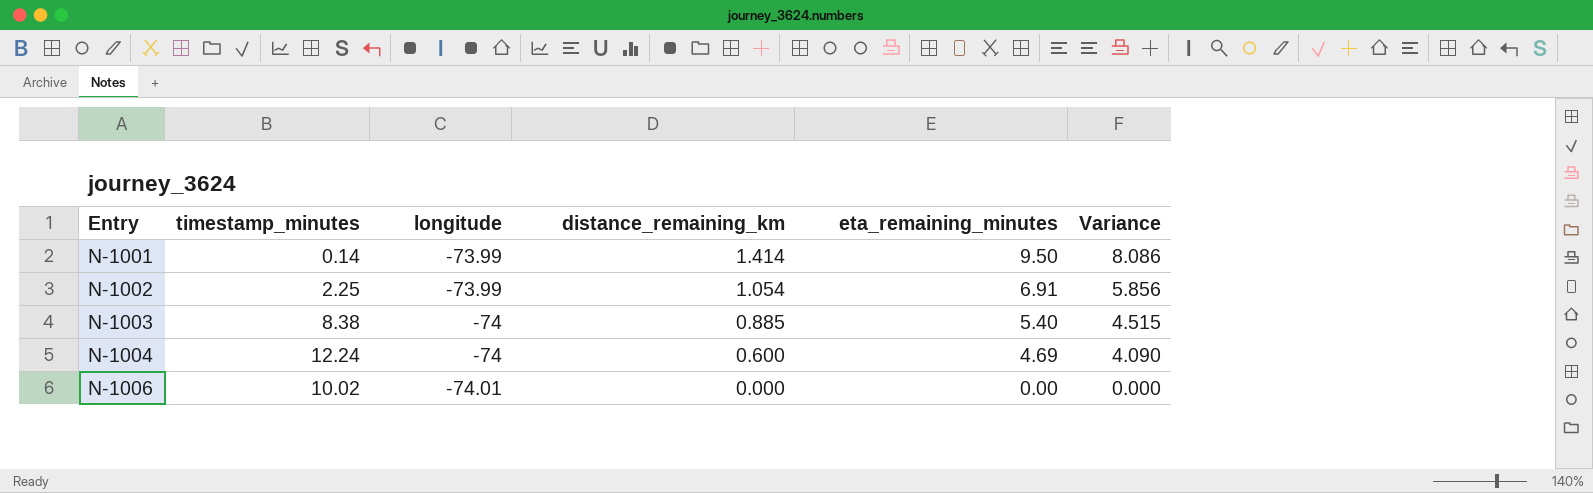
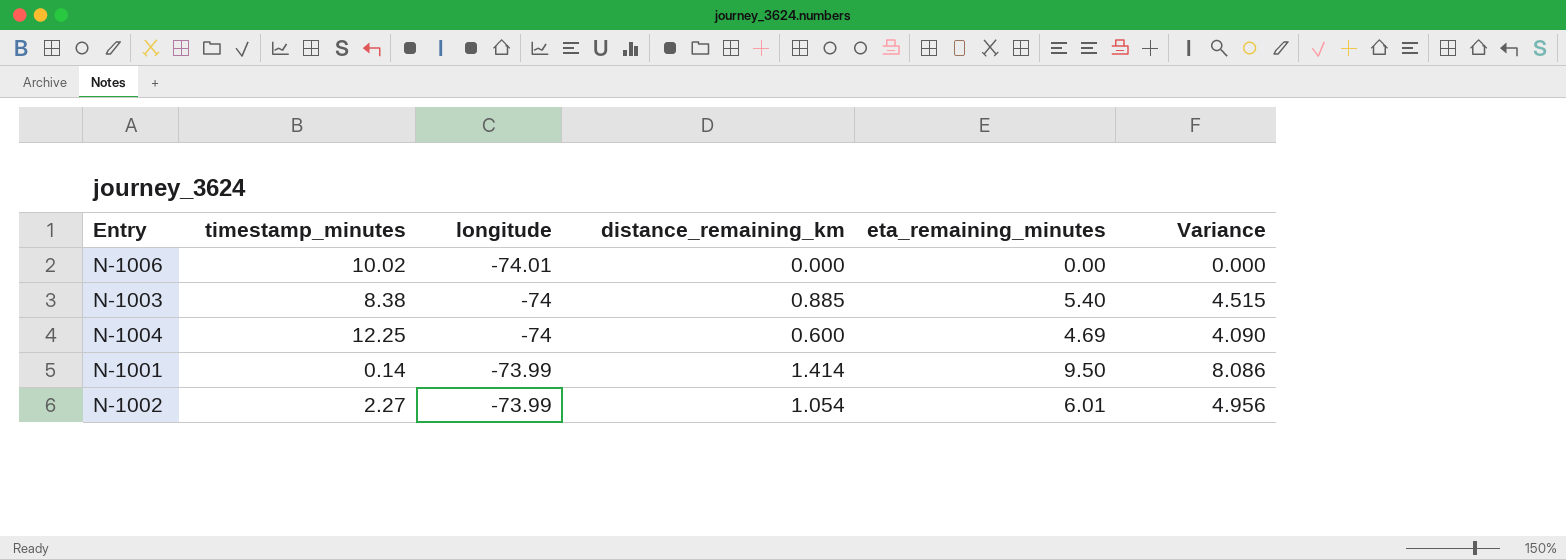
row order: Entry ascending -> longitude ascending
N-1004 | timestamp_minutes: 12.24 -> 12.25
N-1002 | timestamp_minutes: 2.25 -> 2.27
N-1002 | eta_remaining_minutes: 6.91 -> 6.01
N-1002 | Variance: 5.856 -> 4.956

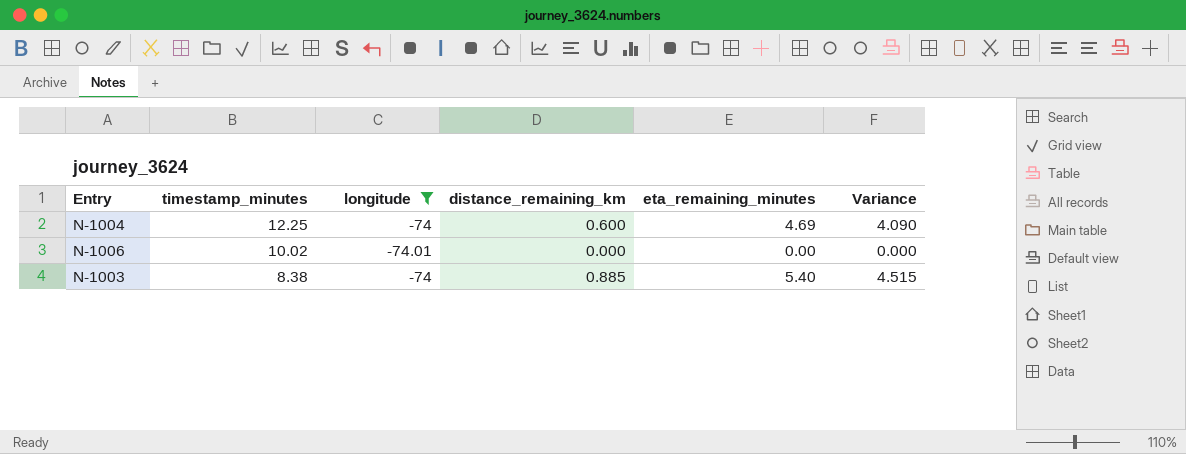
filter: none -> longitude != -73.99
row order: longitude ascending -> timestamp_minutes descending

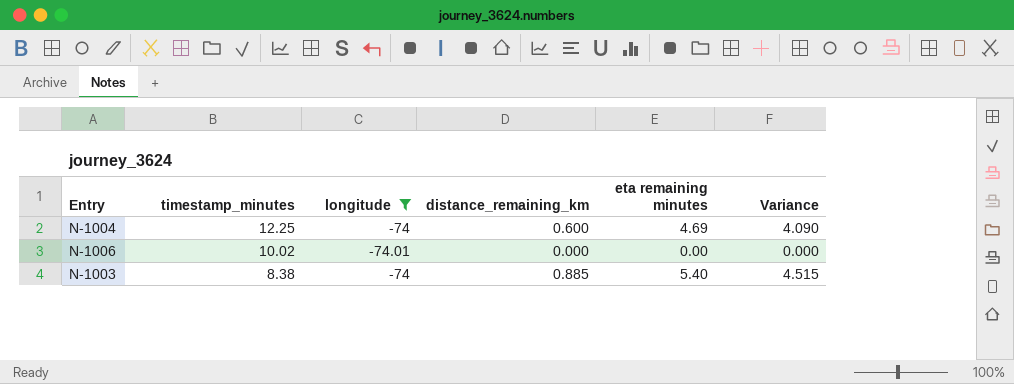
column name: eta_remaining_minutes -> eta remaining minutes

